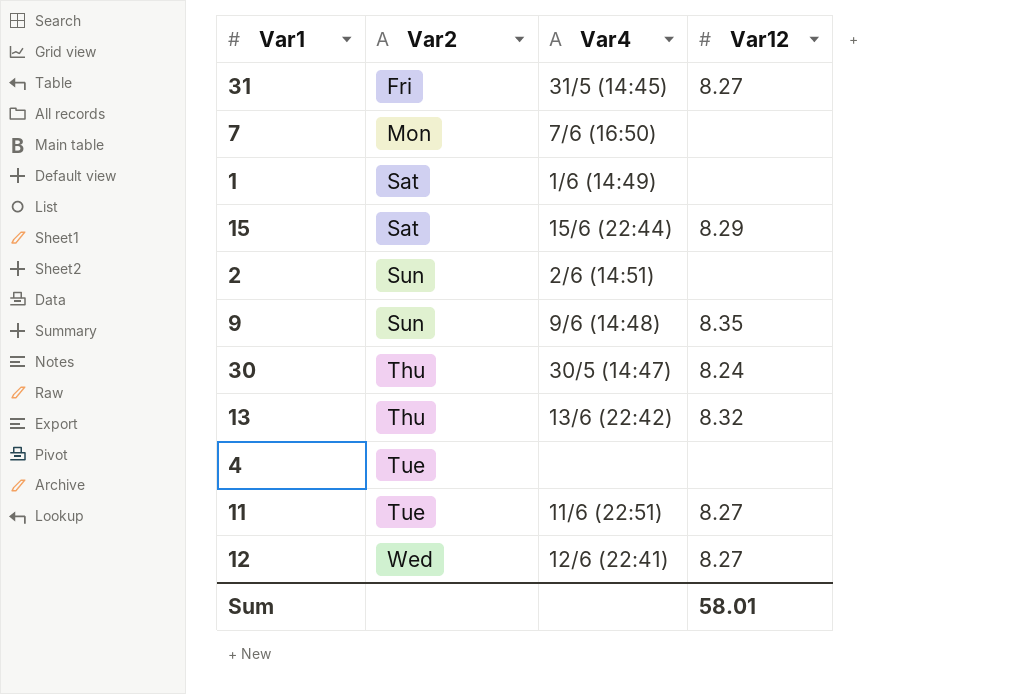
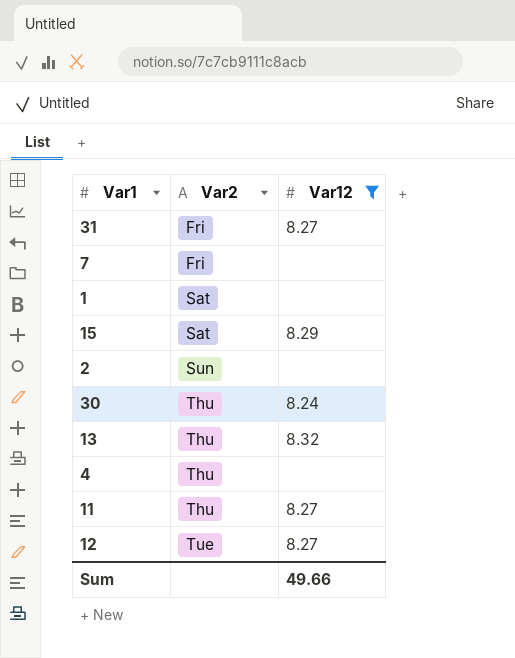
filter: none -> Var12 != 8.35
column Var4 | position: 3 -> none
7 | Var2: Mon -> Fri
4 | Var2: Tue -> Thu
11 | Var2: Tue -> Thu
12 | Var2: Wed -> Tue
Sum | Var12: 58.01 -> 49.66

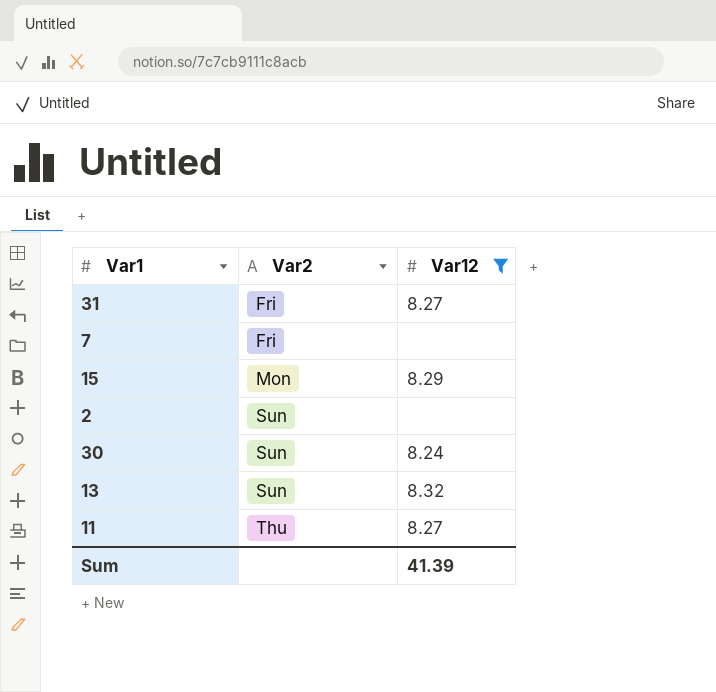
row 1: Sat | none -> none
row 4: Thu | none -> none
row 12: Tue | 8.27 -> none
15 | Var2: Sat -> Mon
30 | Var2: Thu -> Sun
13 | Var2: Thu -> Sun
Sum | Var12: 49.66 -> 41.39

